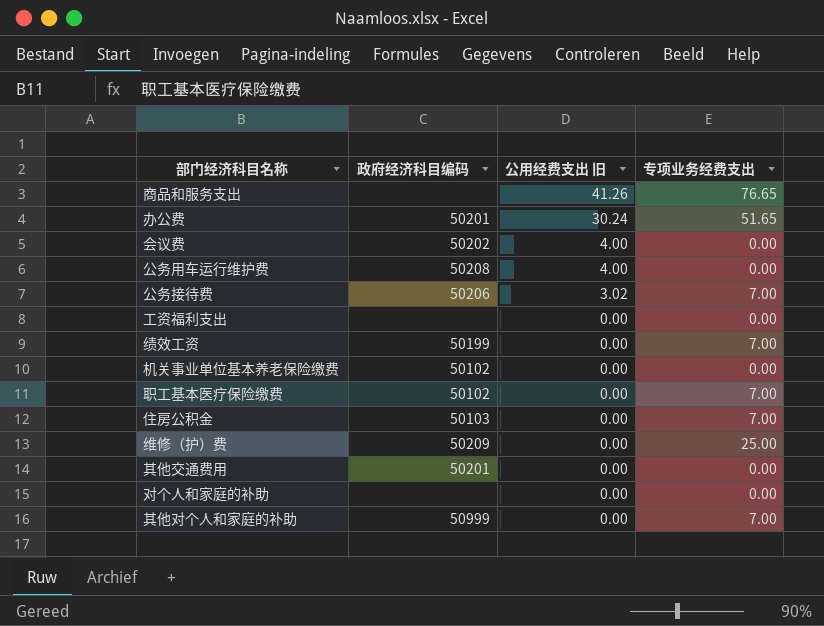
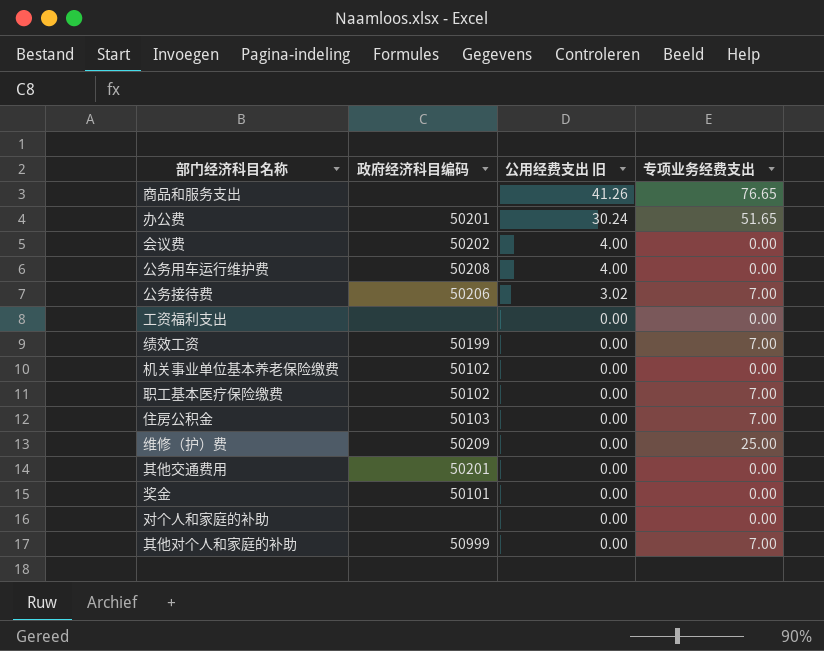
row 奖金: none -> 50101 | 0.00 | 0.00

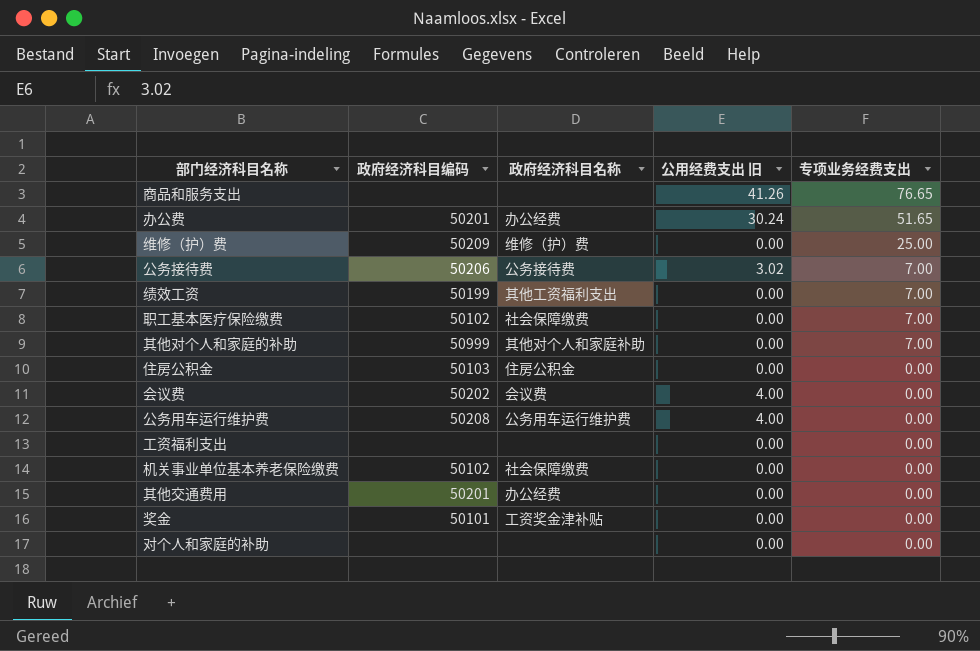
row order: 公用经费支出 旧 descending -> 专项业务经费支出 descending
column 政府经济科目名称 | position: none -> 3
住房公积金 | 专项业务经费支出: 7.00 -> 0.00

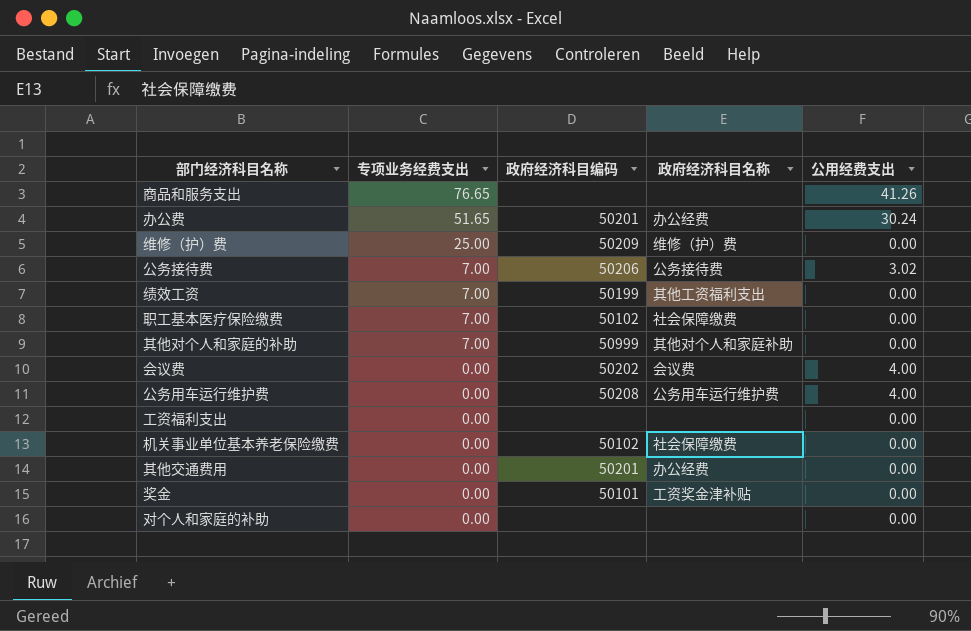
column 专项业务经费支出 | position: 5 -> 2
column name: 公用经费支出 旧 -> 公用经费支出
row 住房公积金: 50103 | 住房公积金 | 0.00 | 0.00 -> none

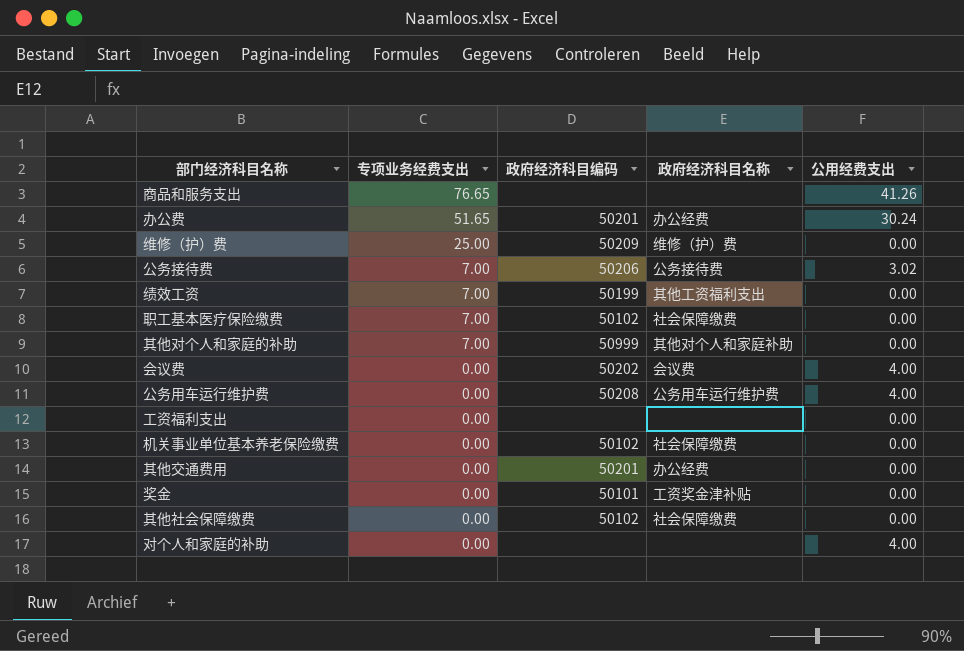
row 其他社会保障缴费: none -> 0.00 | 50102 | 社会保障缴费 | 0.00
对个人和家庭的补助 | 公用经费支出: 0.00 -> 4.00

